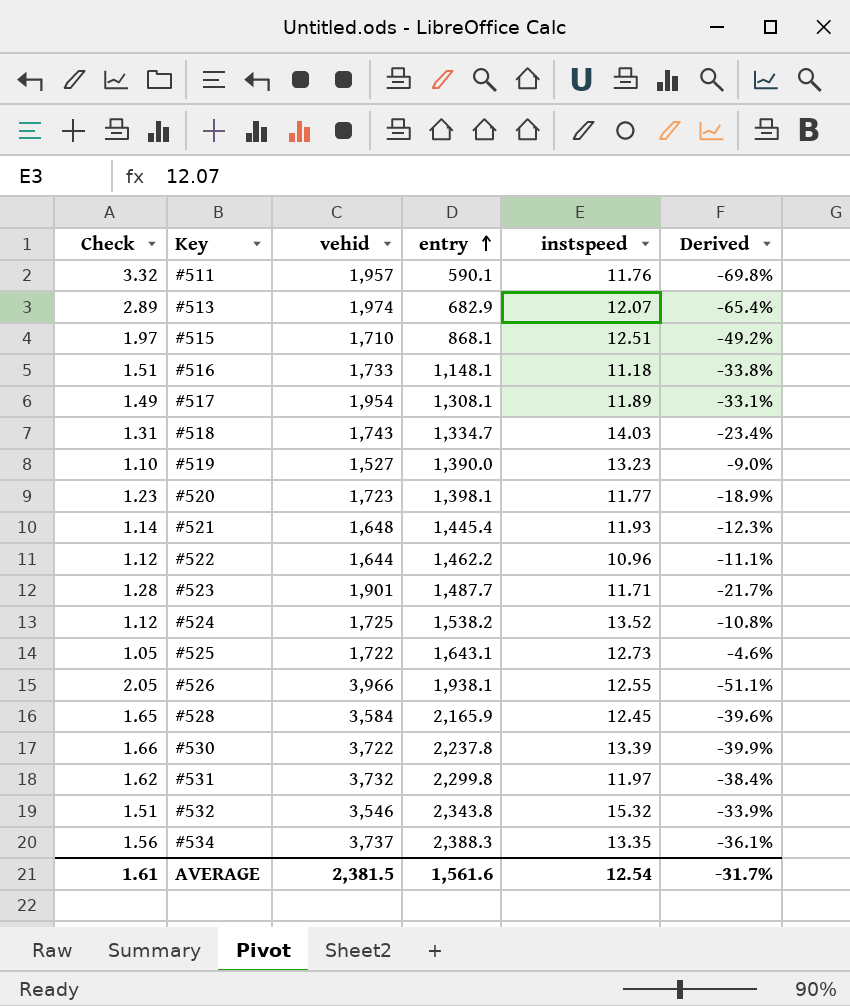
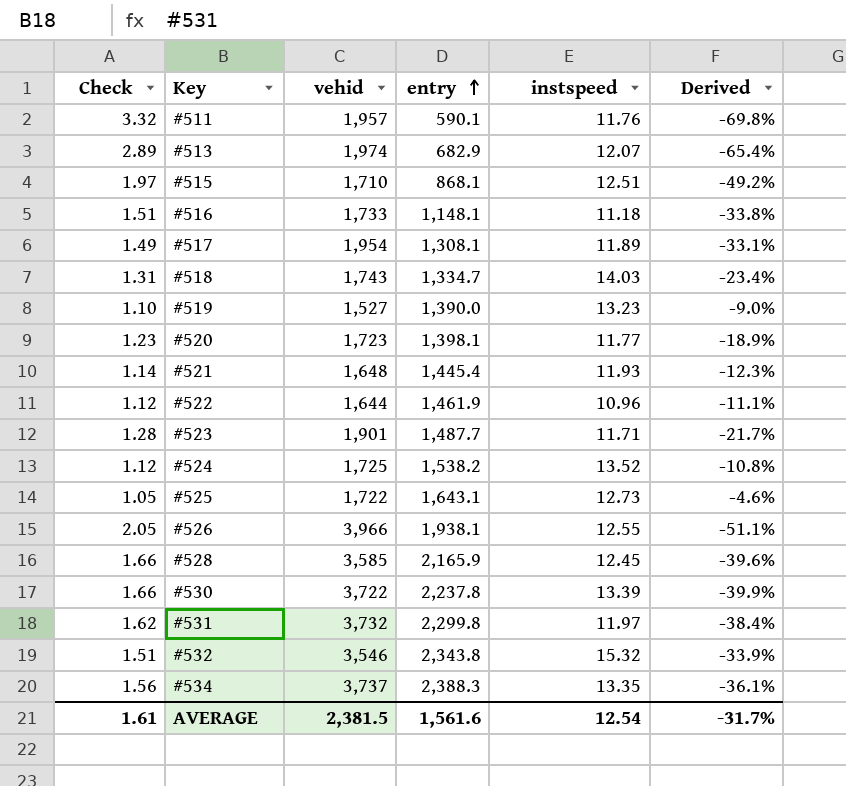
#522 | entry: 1,462.2 -> 1,461.9
#528 | Check: 1.65 -> 1.66
#528 | vehid: 3,584 -> 3,585

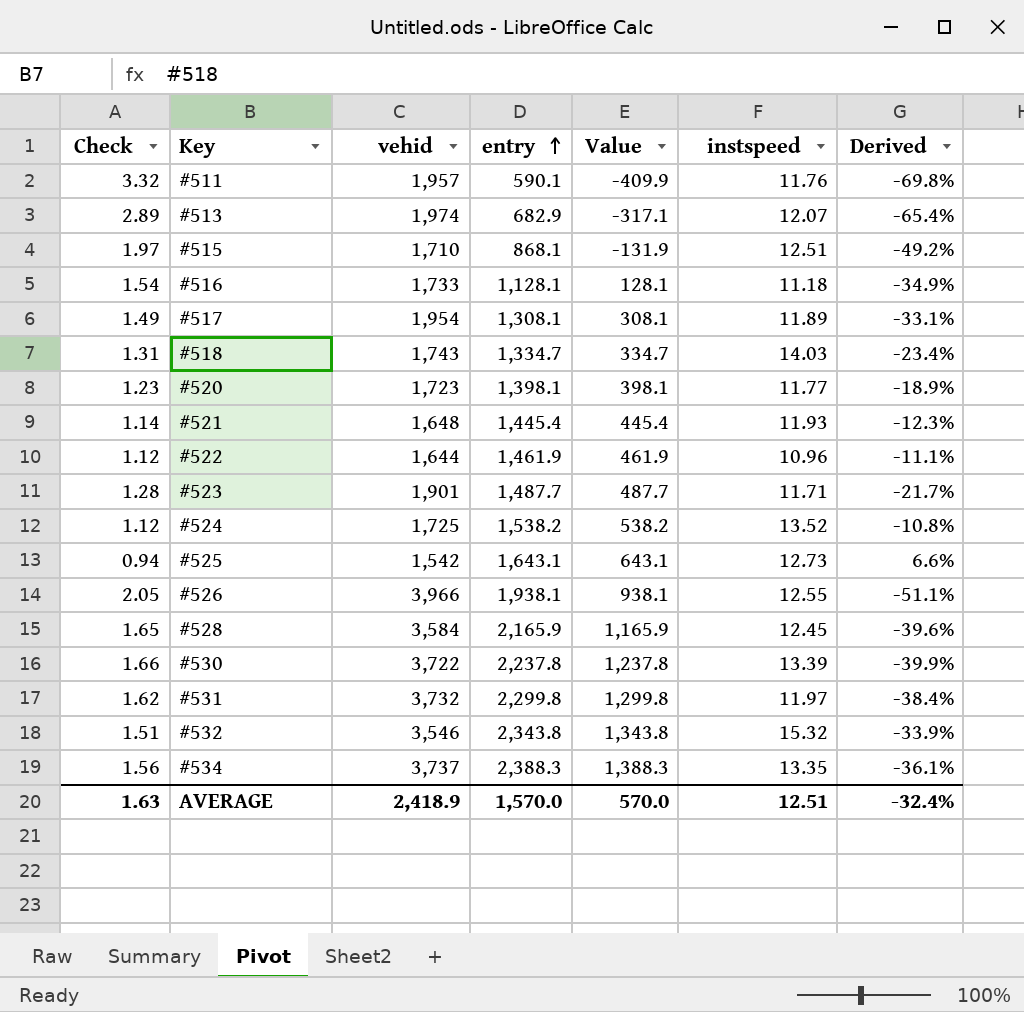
column Value | formula: none -> [entry] - 1000
row #519: 1.10 | 1,527 | 1,390.0 | 13.23 | -9.0% -> none
#516 | Check: 1.51 -> 1.54
#516 | entry: 1,148.1 -> 1,128.1
#516 | Derived: -33.8% -> -34.9%
#525 | Check: 1.05 -> 0.94
#525 | vehid: 1,722 -> 1,542
#525 | Derived: -4.6% -> 6.6%
#528 | Check: 1.66 -> 1.65
#528 | vehid: 3,585 -> 3,584
AVERAGE | Check: 1.61 -> 1.63
AVERAGE | vehid: 2,381.5 -> 2,418.9
AVERAGE | entry: 1,561.6 -> 1,570.0
AVERAGE | instspeed: 12.54 -> 12.51
AVERAGE | Derived: -31.7% -> -32.4%

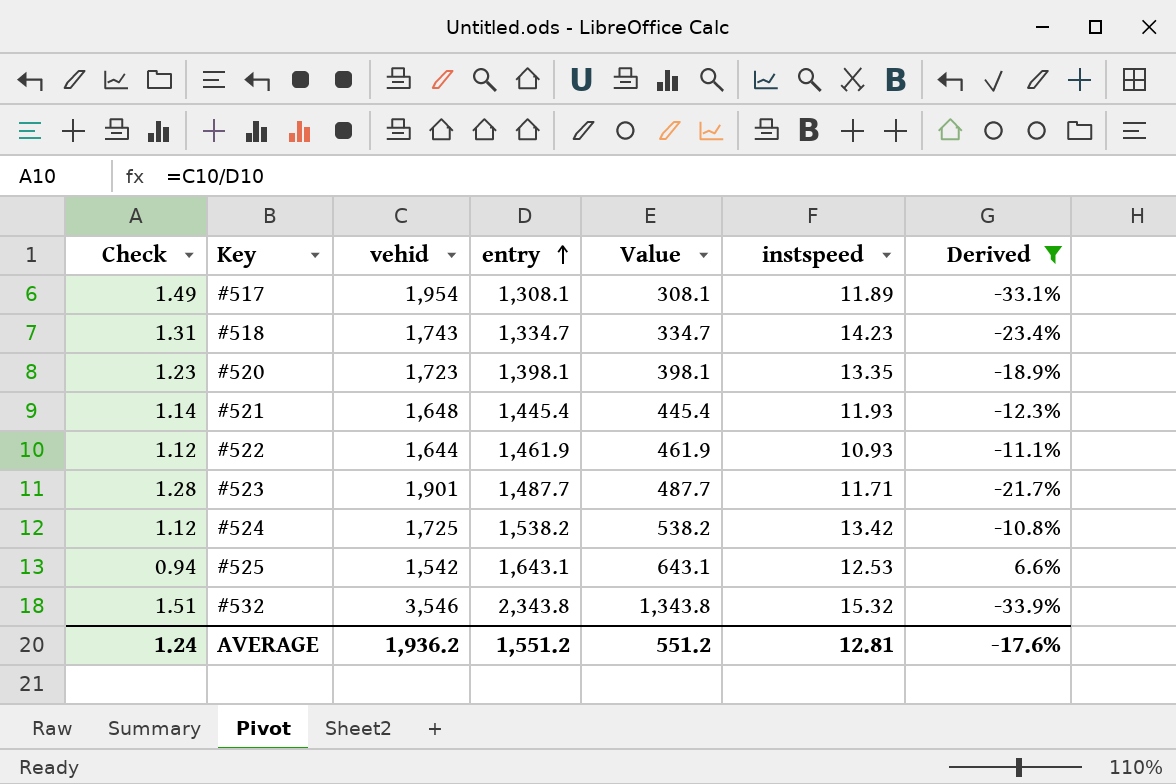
filter: none -> Derived >= -33.9%
#518 | instspeed: 14.03 -> 14.23
#520 | instspeed: 11.77 -> 13.35
#522 | instspeed: 10.96 -> 10.93
#524 | instspeed: 13.52 -> 13.42
#525 | instspeed: 12.73 -> 12.53
AVERAGE | Check: 1.63 -> 1.24
AVERAGE | vehid: 2,418.9 -> 1,936.2
AVERAGE | entry: 1,570.0 -> 1,551.2
AVERAGE | Value: 570.0 -> 551.2
AVERAGE | instspeed: 12.51 -> 12.81
AVERAGE | Derived: -32.4% -> -17.6%

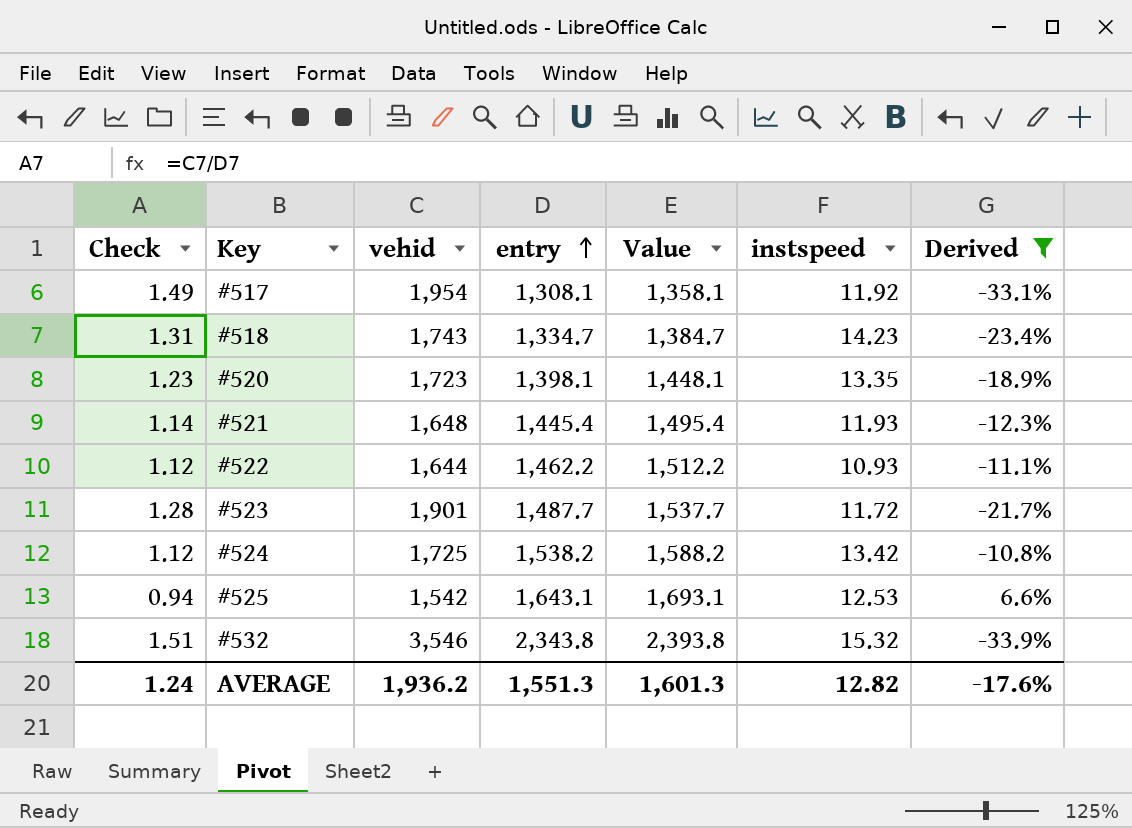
column Value | formula: [entry] - 1000 -> [entry] + 50
#517 | instspeed: 11.89 -> 11.92
#522 | entry: 1,461.9 -> 1,462.2
#523 | instspeed: 11.71 -> 11.72
AVERAGE | entry: 1,551.2 -> 1,551.3
AVERAGE | Value: 551.2 -> 1,601.3
AVERAGE | instspeed: 12.81 -> 12.82

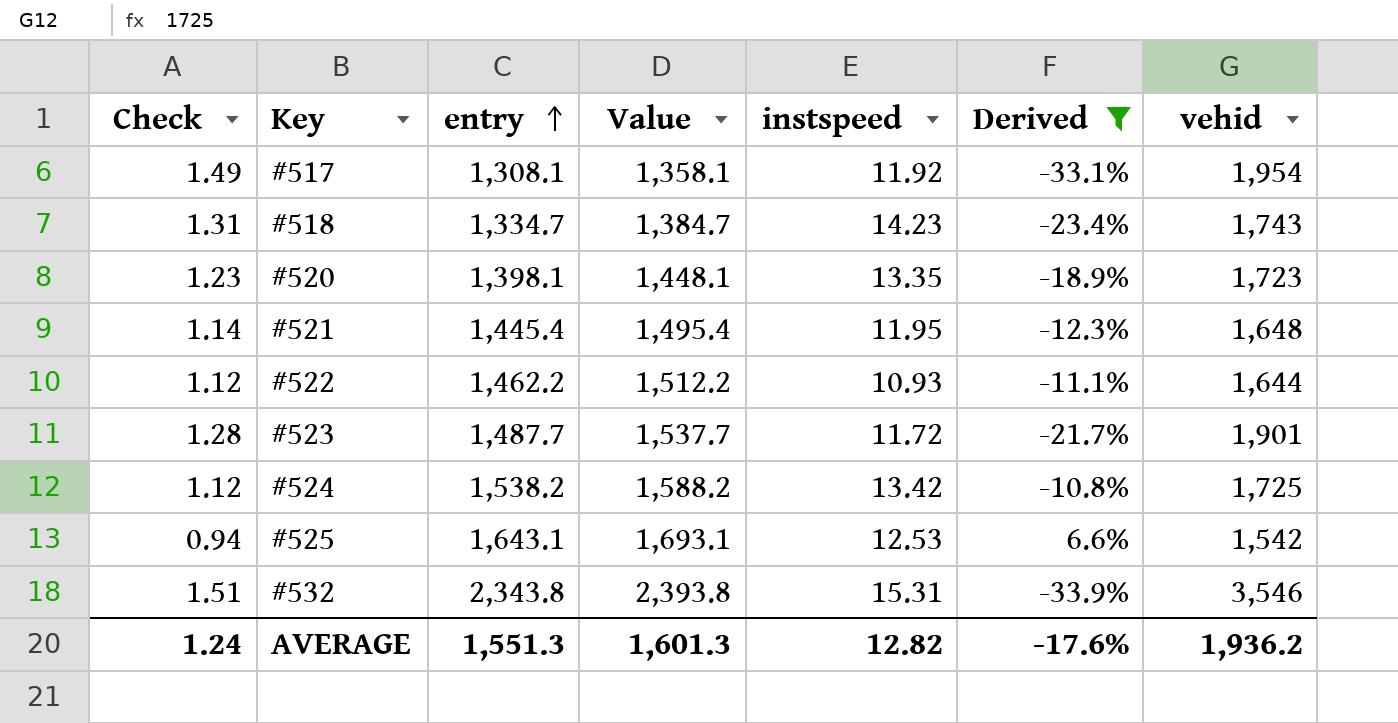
column vehid | position: 3 -> 7
#521 | instspeed: 11.93 -> 11.95
#532 | instspeed: 15.32 -> 15.31

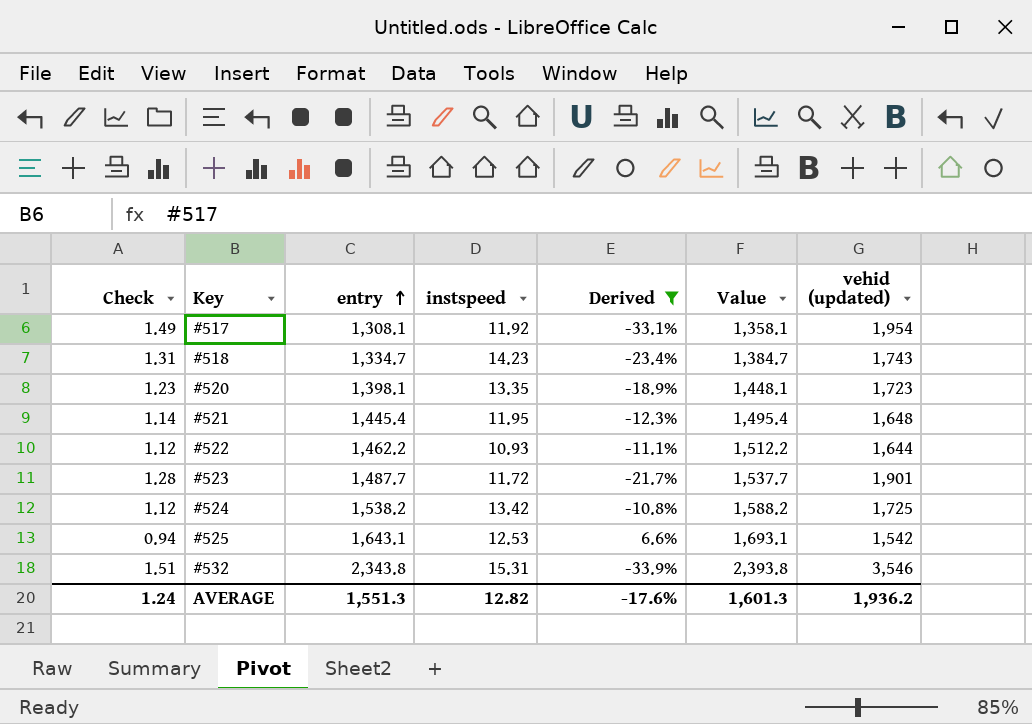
column Value | position: 4 -> 6
column name: vehid -> vehid (updated)

